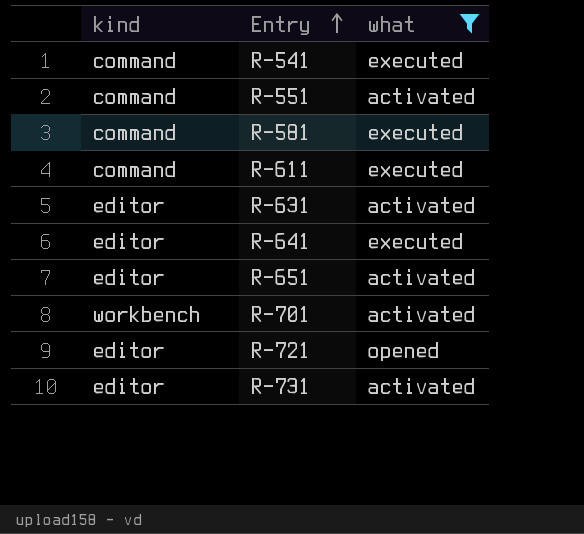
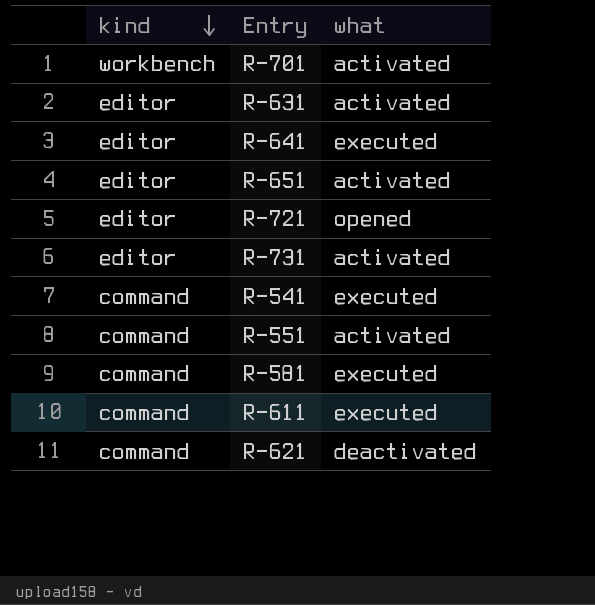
filter: what != deactivated -> none
row order: Entry ascending -> kind descending

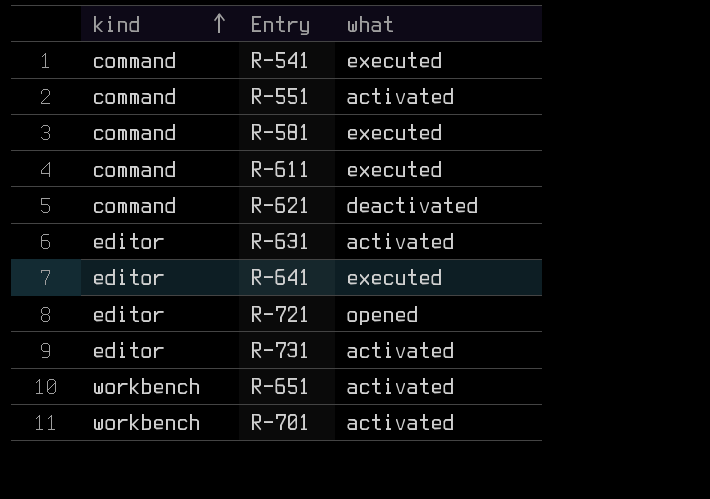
row order: kind descending -> kind ascending
R-651 | kind: editor -> workbench

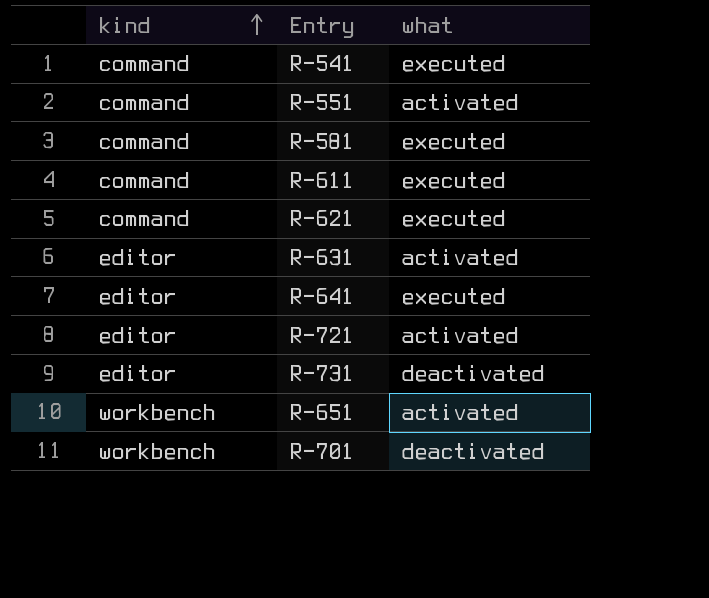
R-621 | what: deactivated -> executed
R-721 | what: opened -> activated
R-731 | what: activated -> deactivated
R-701 | what: activated -> deactivated

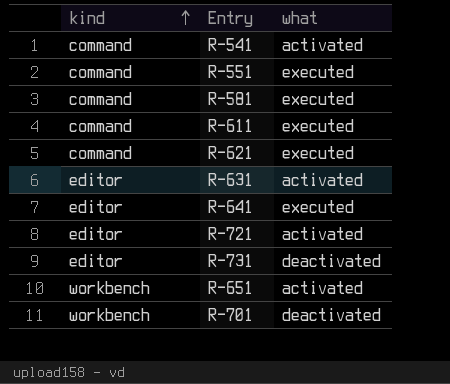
R-541 | what: executed -> activated
R-551 | what: activated -> executed

